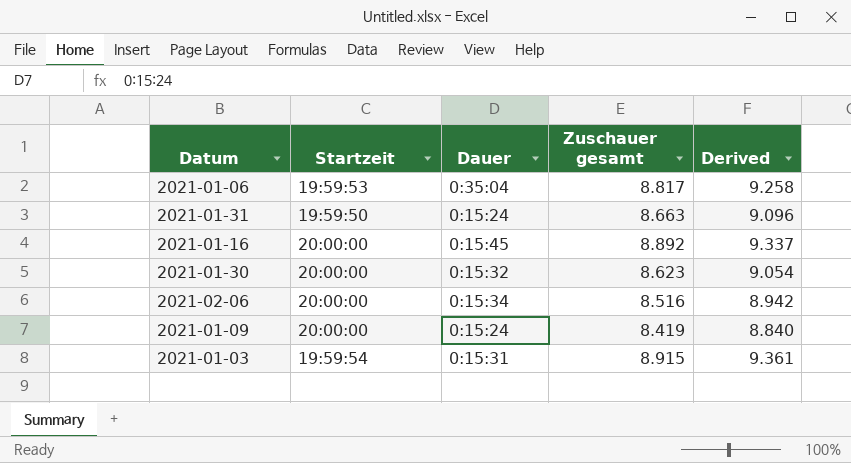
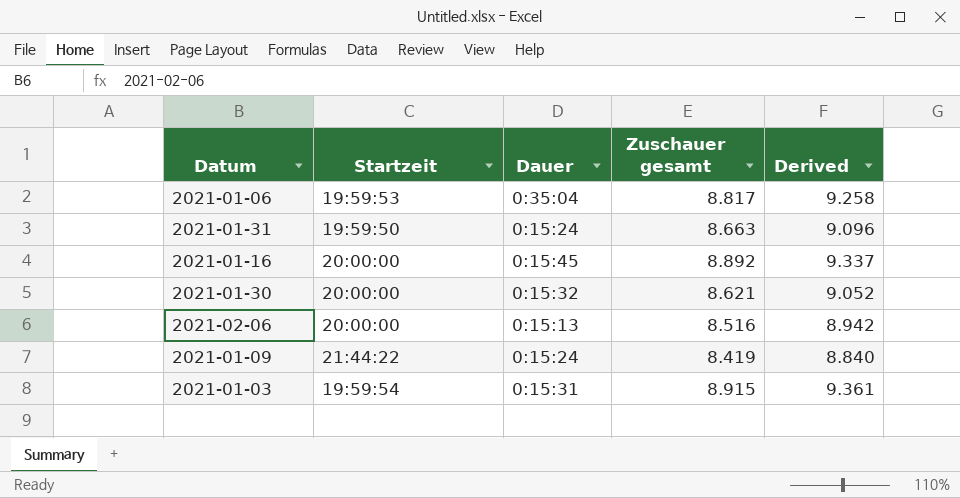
2021-01-30 | Zuschauer gesamt: 8.623 -> 8.621
2021-01-30 | Derived: 9.054 -> 9.052
2021-02-06 | Dauer: 0:15:34 -> 0:15:13
2021-01-09 | Startzeit: 20:00:00 -> 21:44:22

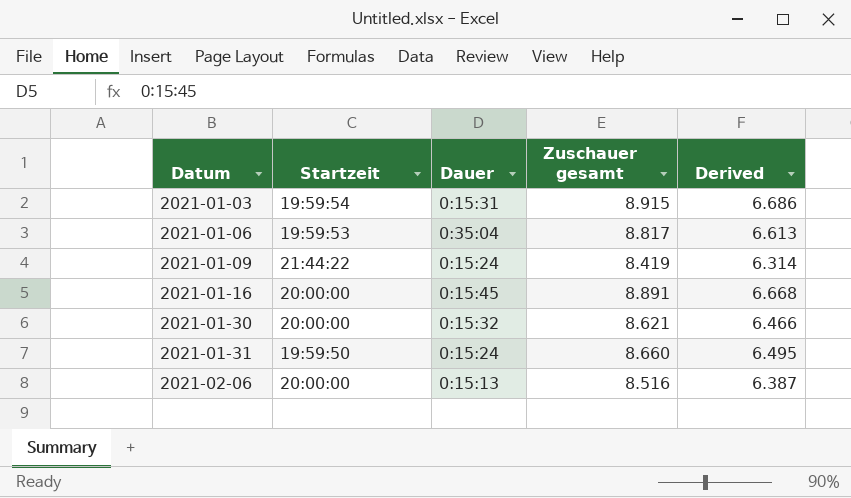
row order: none -> Datum ascending
column Derived | formula: [Zuschauer gesamt] * 1.05 -> [Zuschauer gesamt] * 0.75
2021-01-16 | Zuschauer gesamt: 8.892 -> 8.891
2021-01-31 | Zuschauer gesamt: 8.663 -> 8.660

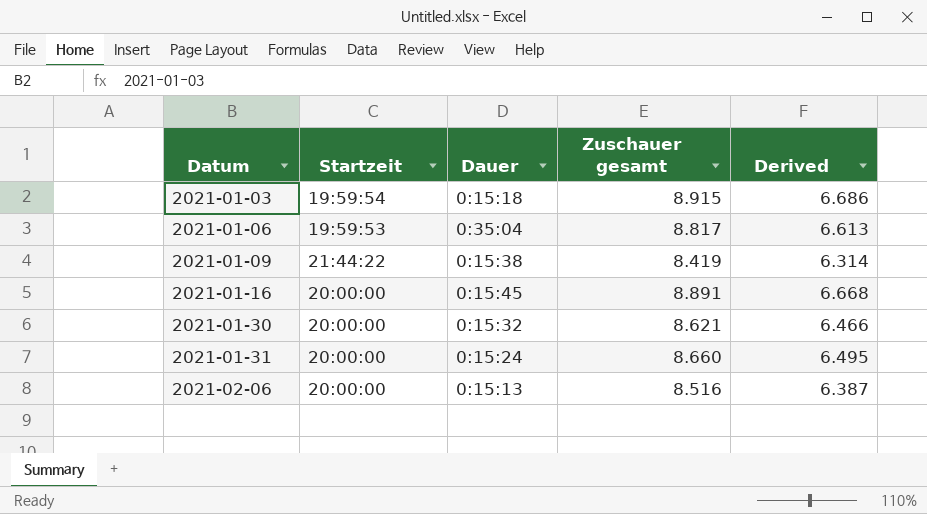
2021-01-03 | Dauer: 0:15:31 -> 0:15:18
2021-01-09 | Dauer: 0:15:24 -> 0:15:38
2021-01-31 | Startzeit: 19:59:50 -> 20:00:00

